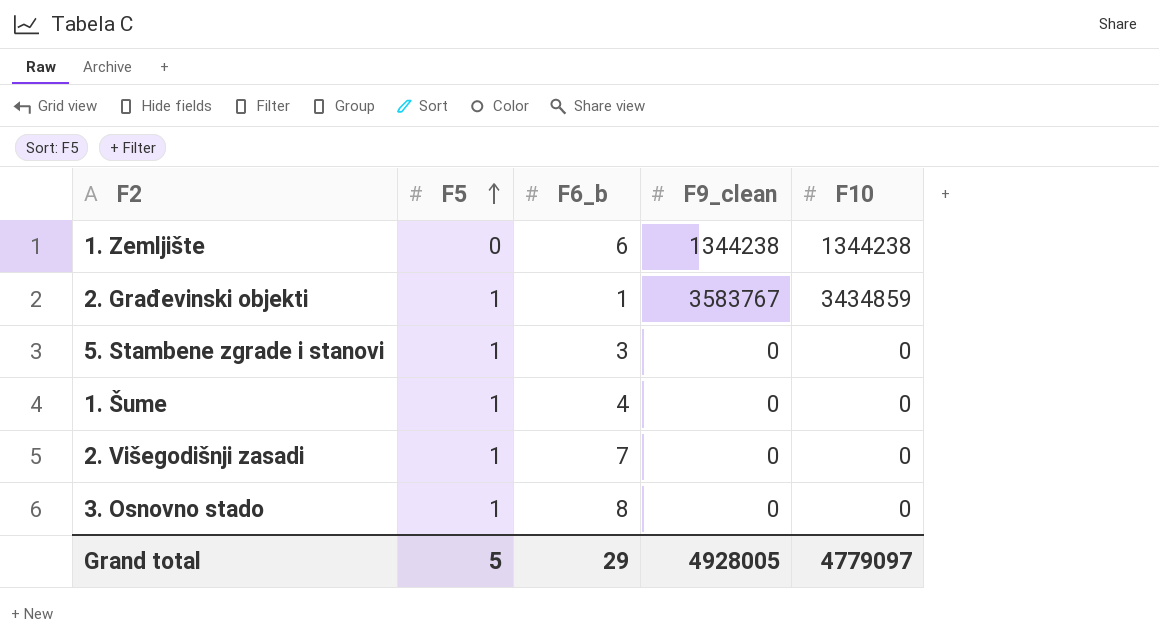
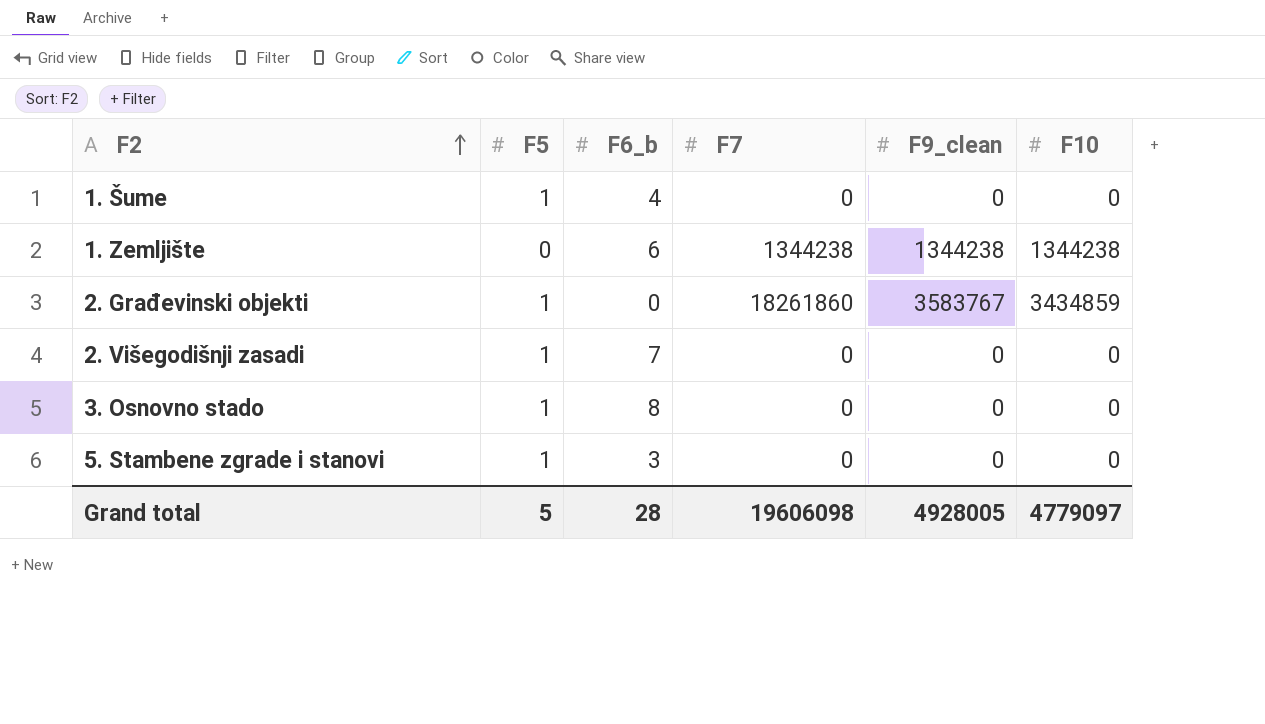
row order: F5 ascending -> F2 ascending
column F7 | position: none -> 4
2. Građevinski objekti | F6_b: 1 -> 0
Grand total | F6_b: 29 -> 28

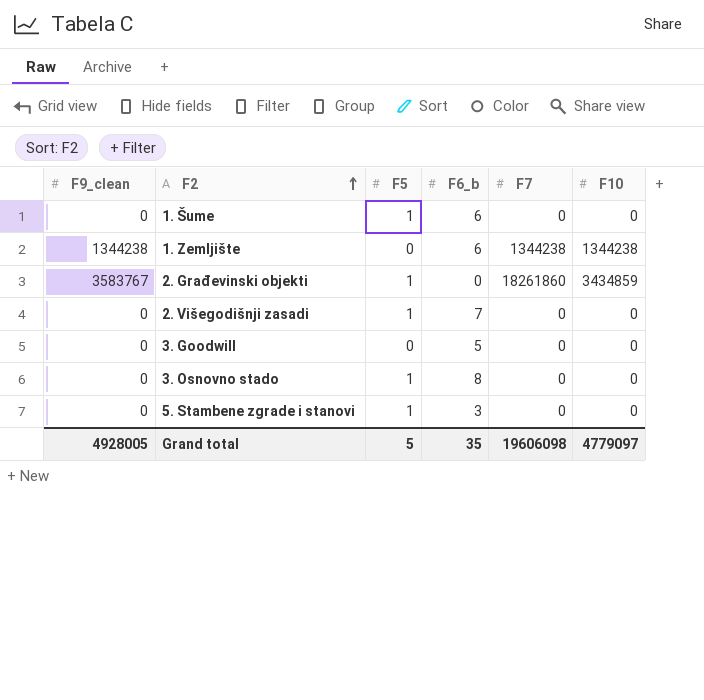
column F9_clean | position: 5 -> 1
1. Šume | F6_b: 4 -> 6
row 3. Goodwill: none -> 0 | 0 | 5 | 0 | 0
Grand total | F6_b: 28 -> 35

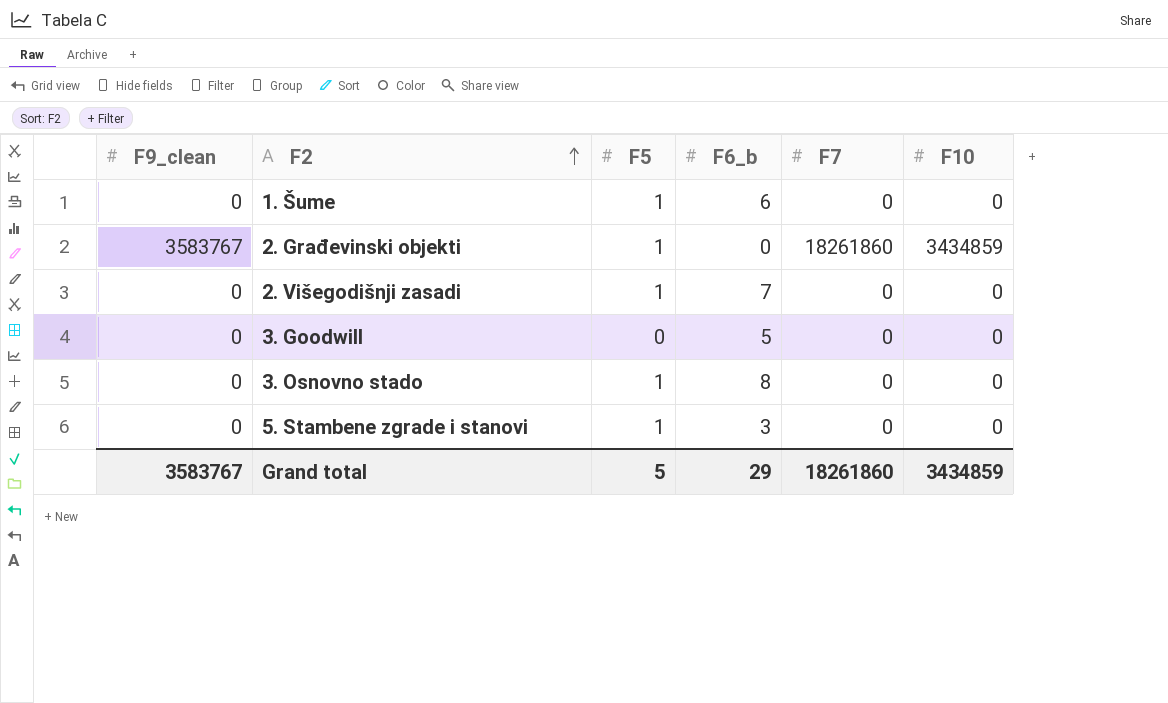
row 1. Zemljište: 1344238 | 0 | 6 | 1344238 | 1344238 -> none
Grand total | F9_clean: 4928005 -> 3583767
Grand total | F6_b: 35 -> 29
Grand total | F7: 19606098 -> 18261860
Grand total | F10: 4779097 -> 3434859

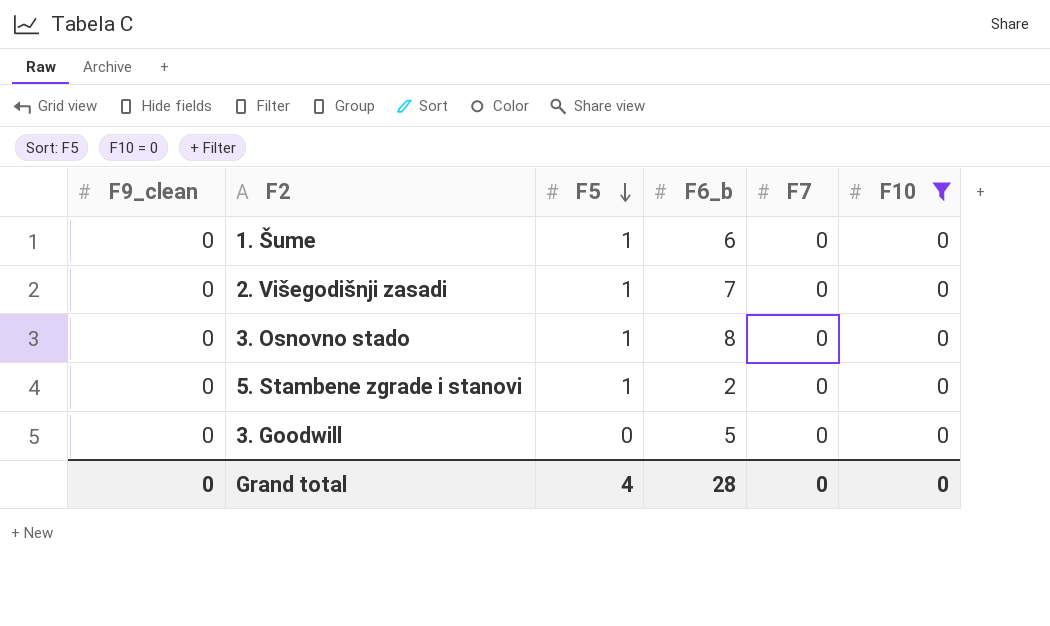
filter: none -> F10 = 0
row order: F2 ascending -> F5 descending
5. Stambene zgrade i stanovi | F6_b: 3 -> 2
Grand total | F9_clean: 3583767 -> 0
Grand total | F5: 5 -> 4
Grand total | F6_b: 29 -> 28
Grand total | F7: 18261860 -> 0
Grand total | F10: 3434859 -> 0

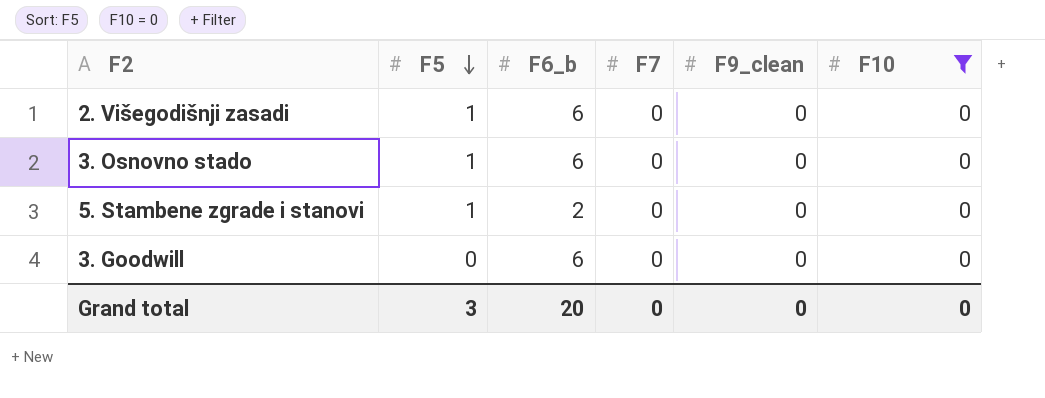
column F9_clean | position: 1 -> 5
row 1. Šume: 0 | 1 | 6 | 0 | 0 -> none
2. Višegodišnji zasadi | F6_b: 7 -> 6
3. Osnovno stado | F6_b: 8 -> 6
3. Goodwill | F6_b: 5 -> 6
Grand total | F5: 4 -> 3
Grand total | F6_b: 28 -> 20

